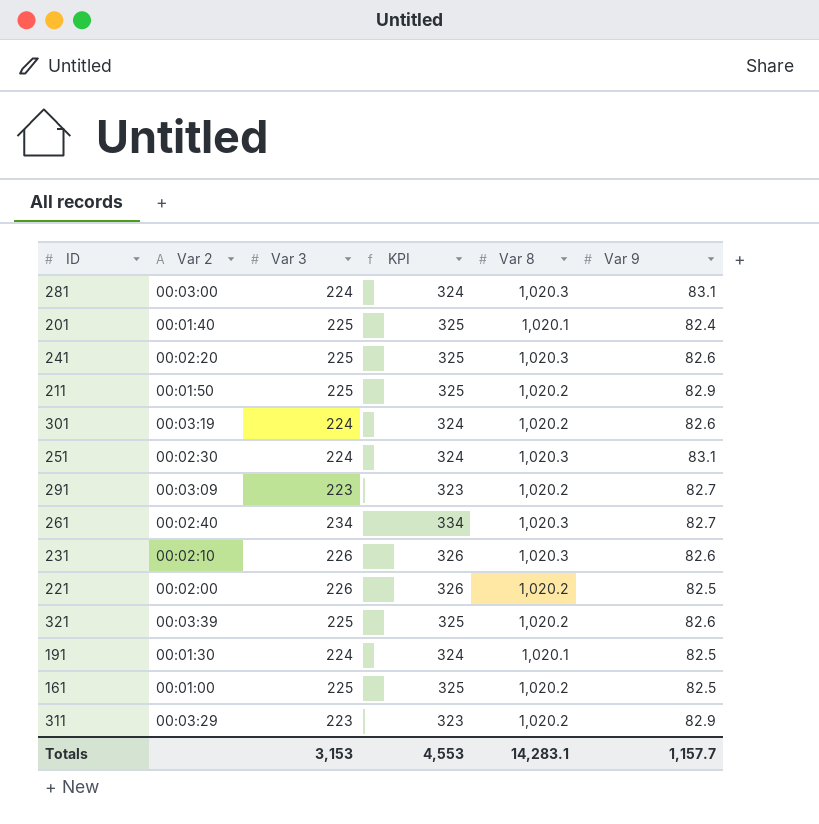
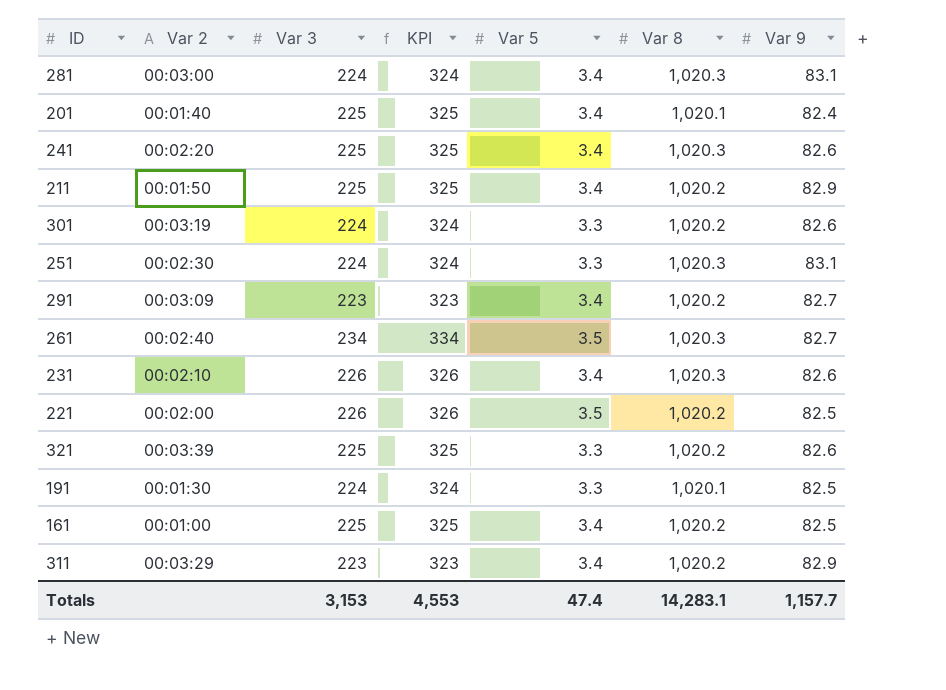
column Var 5 | position: none -> 5

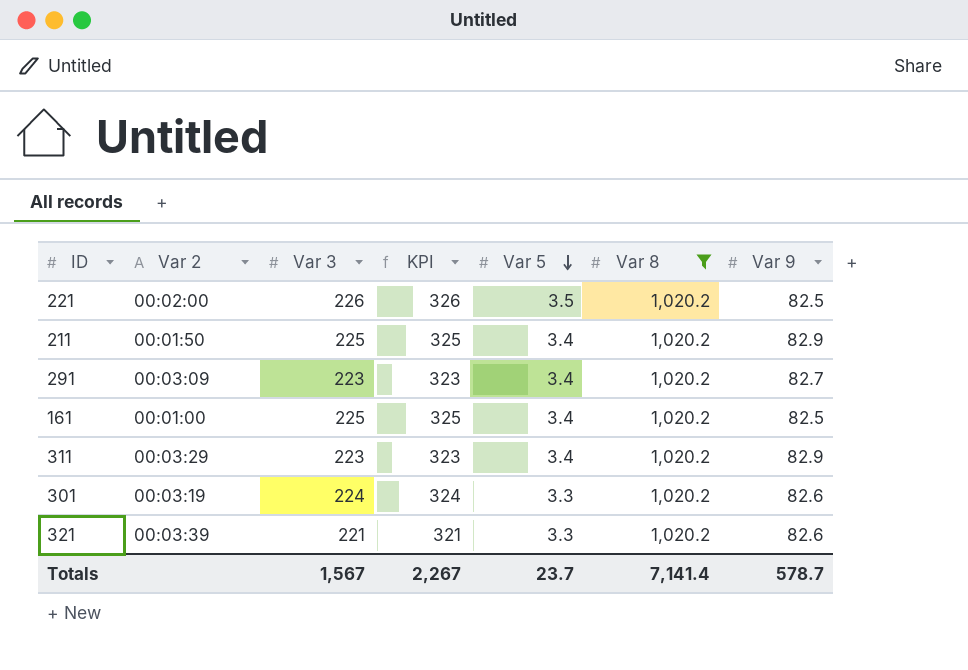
filter: none -> Var 8 = 1,020.2
row order: none -> Var 5 descending
321 | Var 3: 225 -> 221
321 | KPI: 325 -> 321
Totals | Var 3: 3,153 -> 1,567
Totals | KPI: 4,553 -> 2,267
Totals | Var 5: 47.4 -> 23.7
Totals | Var 8: 14,283.1 -> 7,141.4
Totals | Var 9: 1,157.7 -> 578.7

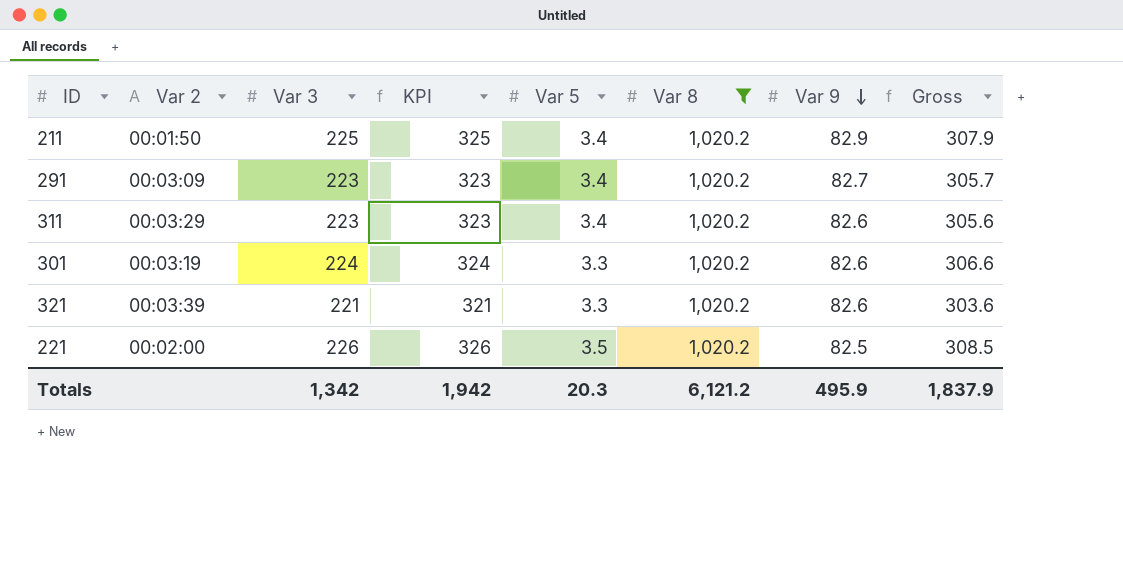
row order: Var 5 descending -> Var 9 descending
column Gross | formula: none -> [Var 3] + [Var 9]
row 161: 00:01:00 | 225 | 325 | 3.4 | 1,020.2 | 82.5 -> none
311 | Var 9: 82.9 -> 82.6
Totals | Var 3: 1,567 -> 1,342
Totals | KPI: 2,267 -> 1,942
Totals | Var 5: 23.7 -> 20.3
Totals | Var 8: 7,141.4 -> 6,121.2
Totals | Var 9: 578.7 -> 495.9

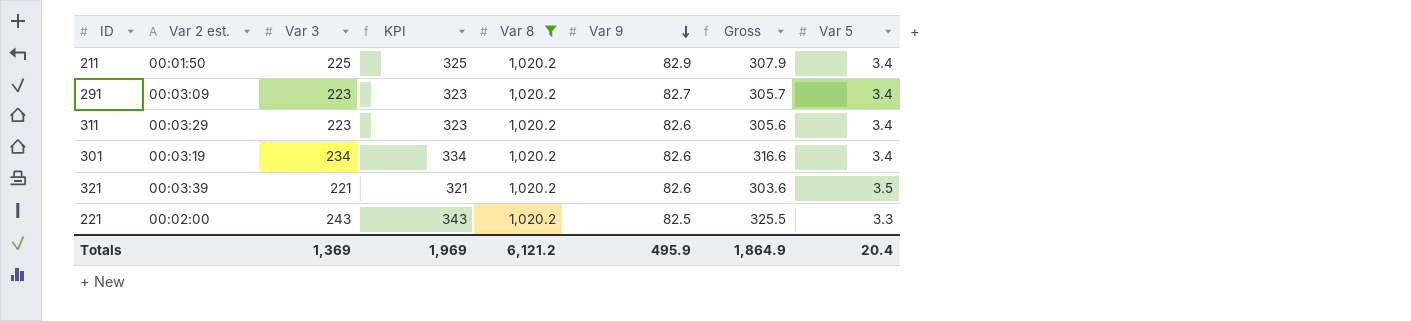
column name: Var 2 -> Var 2 est.
column Var 5 | position: 5 -> 8
301 | Var 3: 224 -> 234
301 | KPI: 324 -> 334
301 | Gross: 306.6 -> 316.6
301 | Var 5: 3.3 -> 3.4
321 | Var 5: 3.3 -> 3.5
221 | Var 3: 226 -> 243
221 | KPI: 326 -> 343
221 | Gross: 308.5 -> 325.5
221 | Var 5: 3.5 -> 3.3
Totals | Var 3: 1,342 -> 1,369
Totals | KPI: 1,942 -> 1,969
Totals | Gross: 1,837.9 -> 1,864.9
Totals | Var 5: 20.3 -> 20.4

